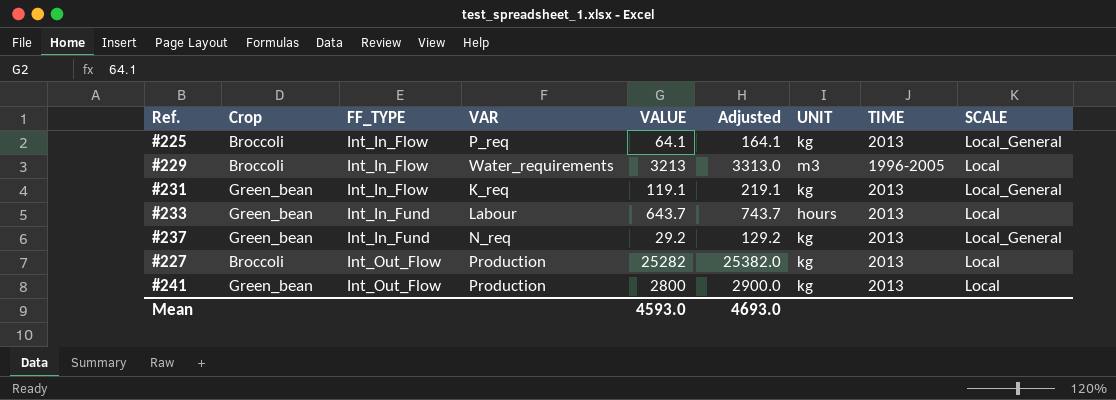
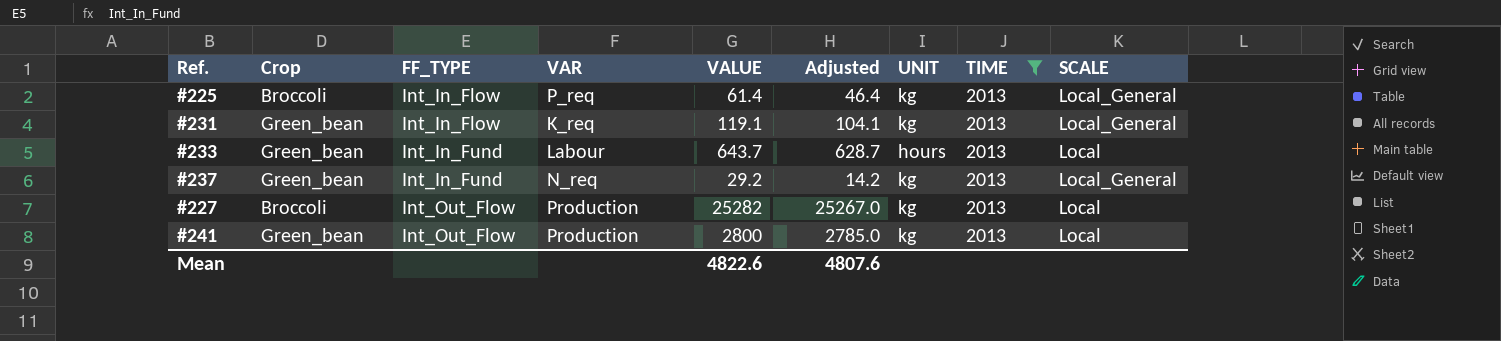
filter: none -> TIME = 2013
column Adjusted | formula: [VALUE] + 100 -> [VALUE] - 15
#225 | VALUE: 64.1 -> 61.4
Mean | VALUE: 4593.0 -> 4822.6
Mean | Adjusted: 4693.0 -> 4807.6

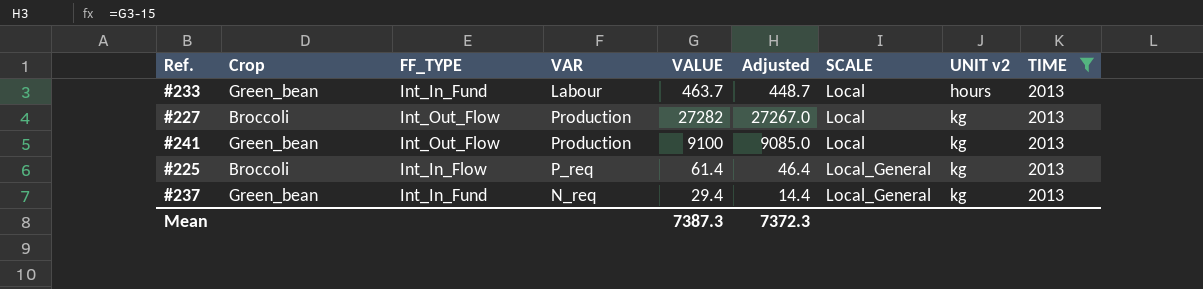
row order: FF_TYPE ascending -> SCALE ascending
column SCALE | position: 9 -> 7
column name: UNIT -> UNIT v2
row #231: Green_bean | Int_In_Flow | K_req | 119.1 | 104.1 | kg | 2013 | Local_General -> none
#233 | VALUE: 643.7 -> 463.7
#233 | Adjusted: 628.7 -> 448.7
#227 | VALUE: 25282 -> 27282
#227 | Adjusted: 25267.0 -> 27267.0
#241 | VALUE: 2800 -> 9100
#241 | Adjusted: 2785.0 -> 9085.0
#237 | VALUE: 29.2 -> 29.4
#237 | Adjusted: 14.2 -> 14.4
Mean | VALUE: 4822.6 -> 7387.3
Mean | Adjusted: 4807.6 -> 7372.3

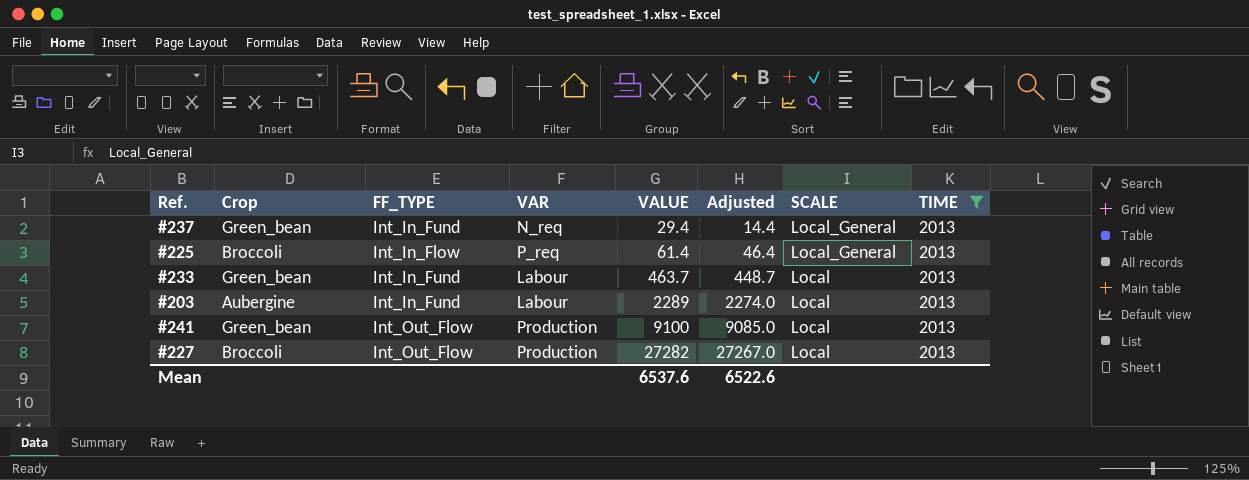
row order: SCALE ascending -> VALUE ascending
column UNIT v2 | position: 8 -> none
row #203: none -> Aubergine | Int_In_Fund | Labour | 2289 | 2274.0 | Local | 2013
Mean | VALUE: 7387.3 -> 6537.6
Mean | Adjusted: 7372.3 -> 6522.6

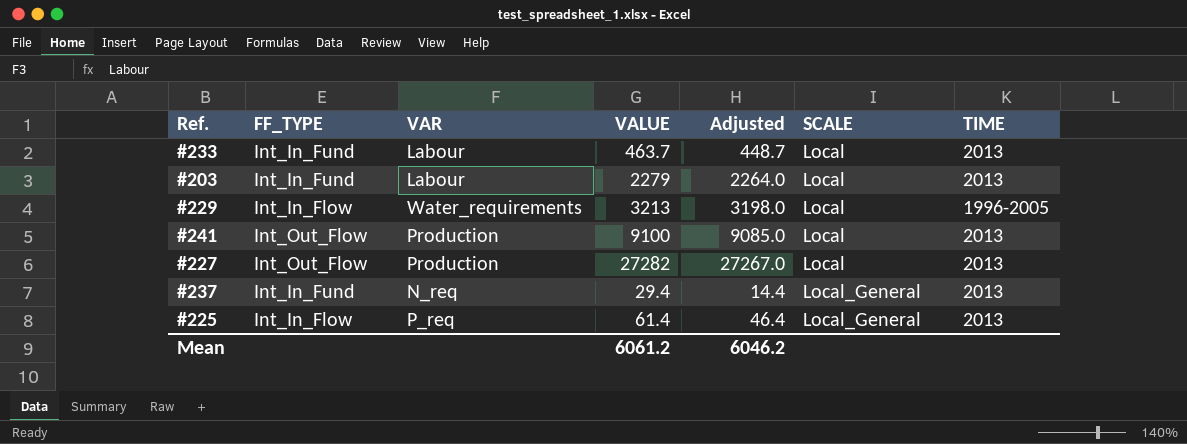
filter: TIME = 2013 -> none
row order: VALUE ascending -> SCALE ascending
column Crop | position: 2 -> none
#203 | VALUE: 2289 -> 2279
#203 | Adjusted: 2274.0 -> 2264.0
Mean | VALUE: 6537.6 -> 6061.2
Mean | Adjusted: 6522.6 -> 6046.2

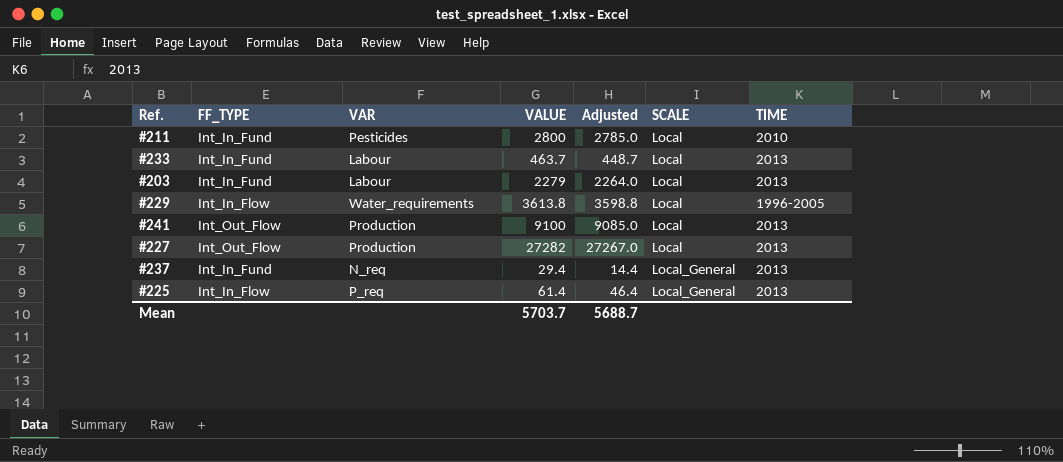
row #211: none -> Int_In_Fund | Pesticides | 2800 | 2785.0 | Local | 2010
#229 | VALUE: 3213 -> 3613.8
#229 | Adjusted: 3198.0 -> 3598.8
Mean | VALUE: 6061.2 -> 5703.7
Mean | Adjusted: 6046.2 -> 5688.7

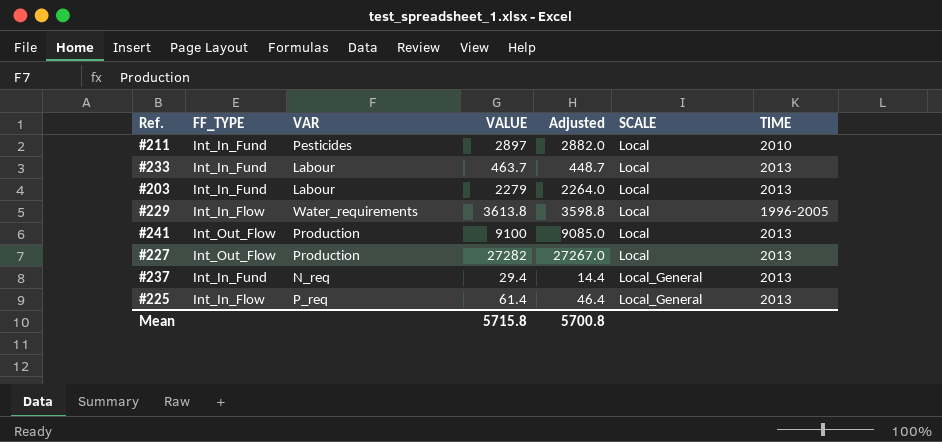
#211 | VALUE: 2800 -> 2897
#211 | Adjusted: 2785.0 -> 2882.0
Mean | VALUE: 5703.7 -> 5715.8
Mean | Adjusted: 5688.7 -> 5700.8

